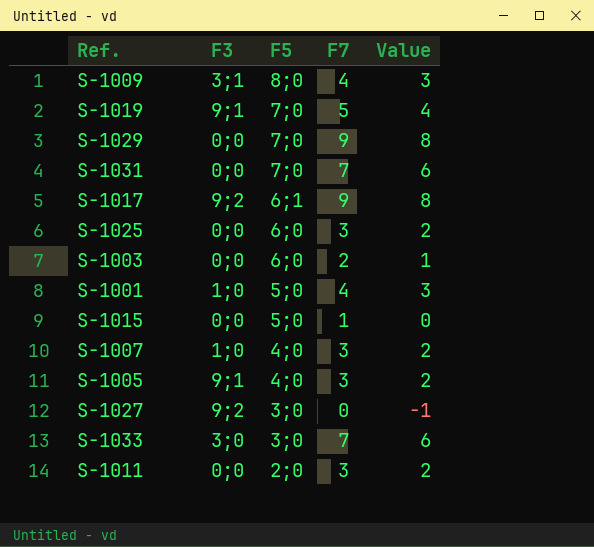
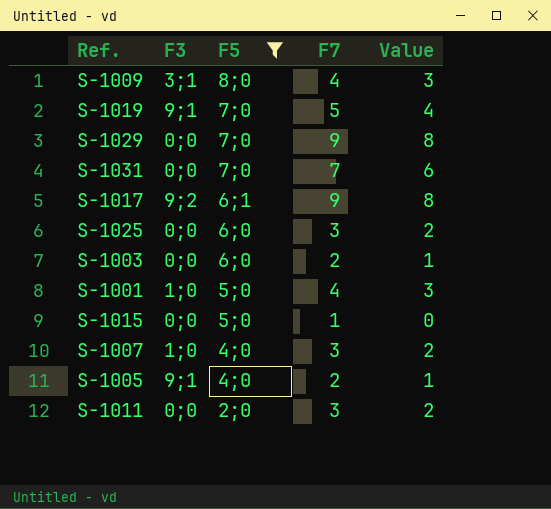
filter: none -> F5 != 3;0
S-1005 | F7: 3 -> 2
S-1005 | Value: 2 -> 1

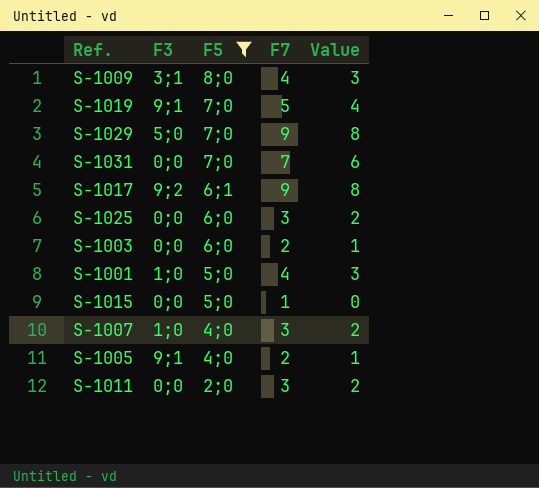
S-1029 | F3: 0;0 -> 5;0

